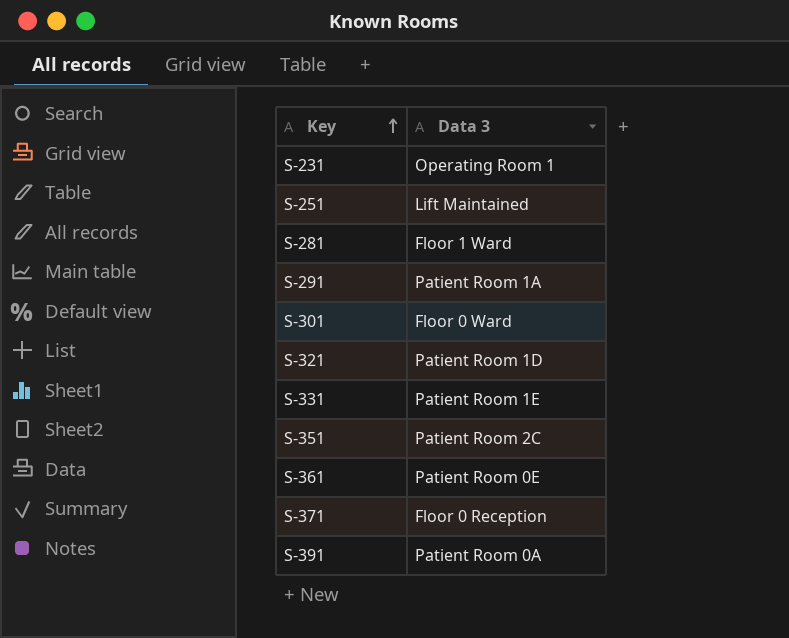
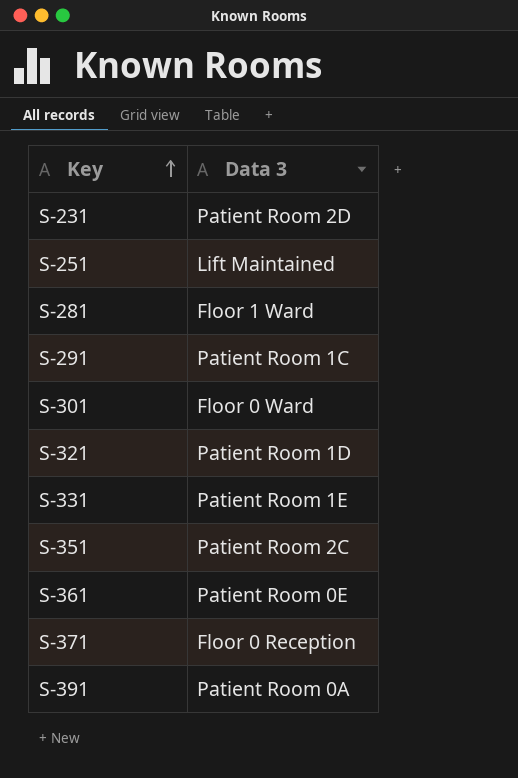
S-231 | Data 3: Operating Room 1 -> Patient Room 2D
S-291 | Data 3: Patient Room 1A -> Patient Room 1C

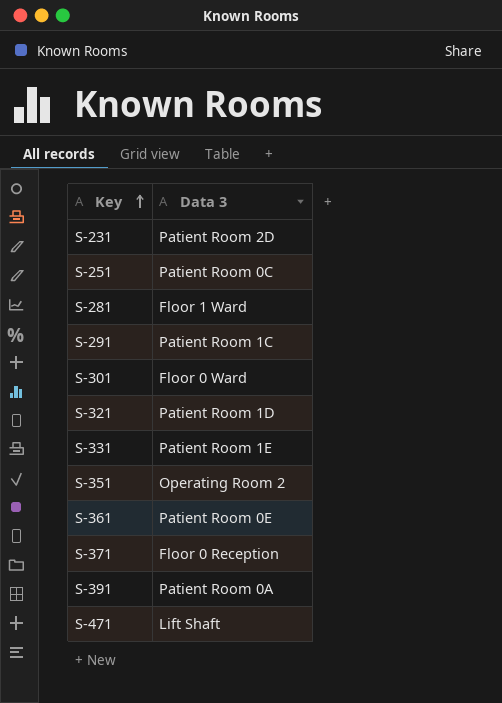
S-251 | Data 3: Lift Maintained -> Patient Room 0C
S-351 | Data 3: Patient Room 2C -> Operating Room 2
row S-471: none -> Lift Shaft

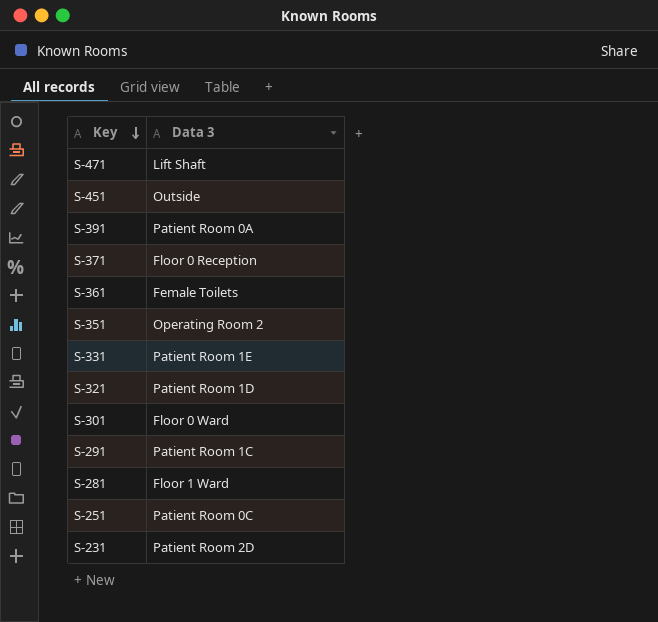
row order: Key ascending -> Key descending
row S-451: none -> Outside
S-361 | Data 3: Patient Room 0E -> Female Toilets

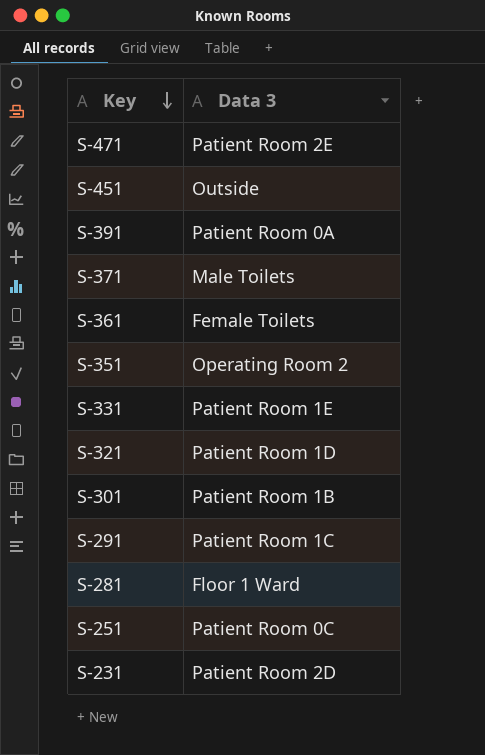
S-471 | Data 3: Lift Shaft -> Patient Room 2E
S-371 | Data 3: Floor 0 Reception -> Male Toilets
S-301 | Data 3: Floor 0 Ward -> Patient Room 1B

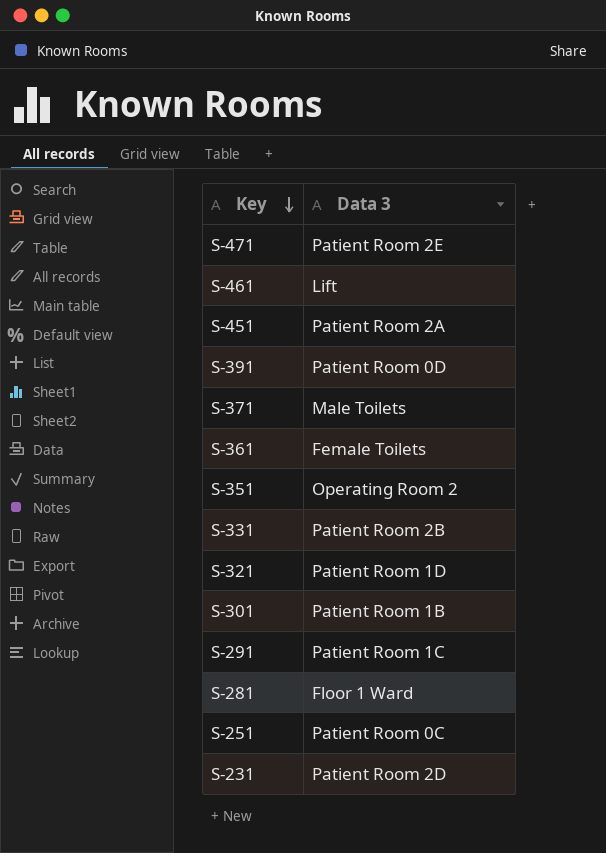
row S-461: none -> Lift
S-451 | Data 3: Outside -> Patient Room 2A
S-391 | Data 3: Patient Room 0A -> Patient Room 0D
S-331 | Data 3: Patient Room 1E -> Patient Room 2B

